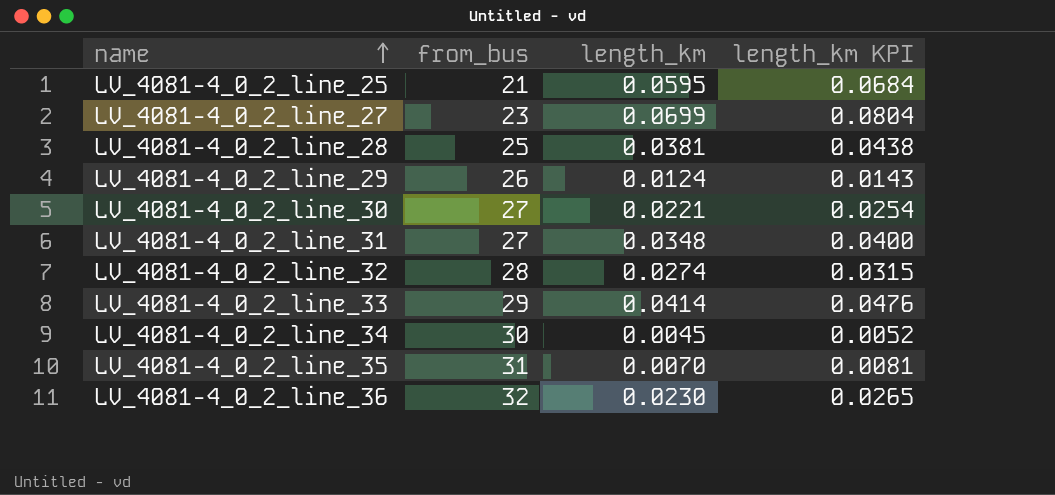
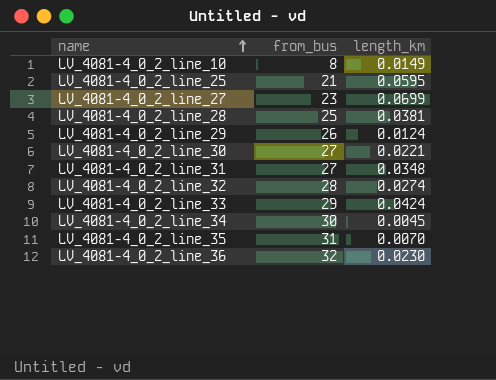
column length_km KPI | formula: [length_km] * 1.15 -> none
row LV_4081-4_0_2_line_10: none -> 8 | 0.0149
LV_4081-4_0_2_line_33 | length_km: 0.0414 -> 0.0424

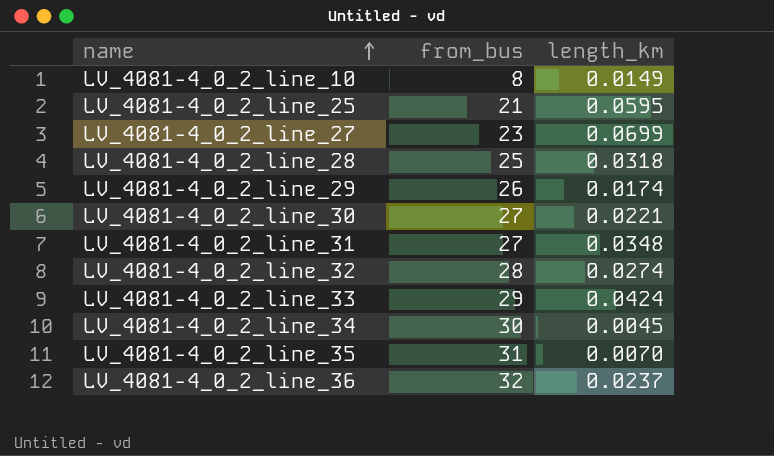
LV_4081-4_0_2_line_28 | length_km: 0.0381 -> 0.0318
LV_4081-4_0_2_line_29 | length_km: 0.0124 -> 0.0174
LV_4081-4_0_2_line_36 | length_km: 0.0230 -> 0.0237

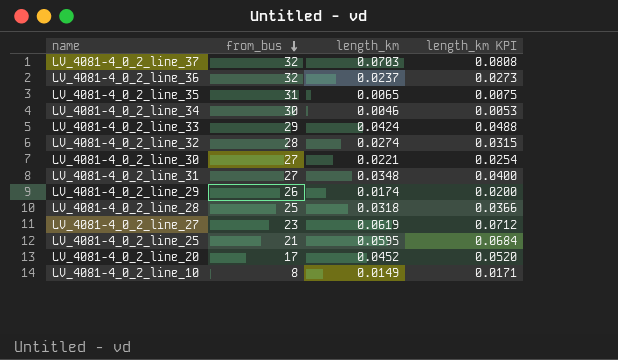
row order: name ascending -> from_bus descending
column length_km KPI | formula: none -> [length_km] * 1.15
row LV_4081-4_0_2_line_37: none -> 32 | 0.0703 | 0.0808
LV_4081-4_0_2_line_35 | length_km: 0.0070 -> 0.0065
LV_4081-4_0_2_line_34 | length_km: 0.0045 -> 0.0046
LV_4081-4_0_2_line_27 | length_km: 0.0699 -> 0.0619
row LV_4081-4_0_2_line_20: none -> 17 | 0.0452 | 0.0520

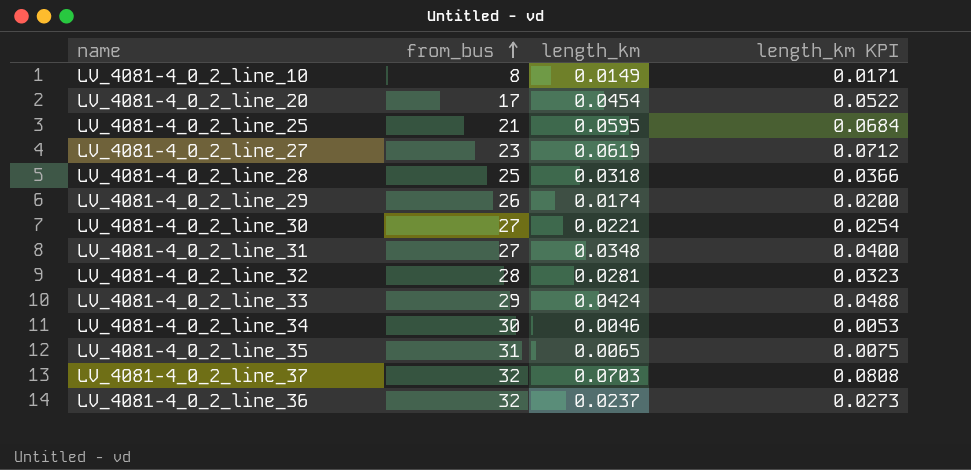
row order: from_bus descending -> from_bus ascending
LV_4081-4_0_2_line_20 | length_km: 0.0452 -> 0.0454
LV_4081-4_0_2_line_20 | length_km KPI: 0.0520 -> 0.0522
LV_4081-4_0_2_line_32 | length_km: 0.0274 -> 0.0281
LV_4081-4_0_2_line_32 | length_km KPI: 0.0315 -> 0.0323

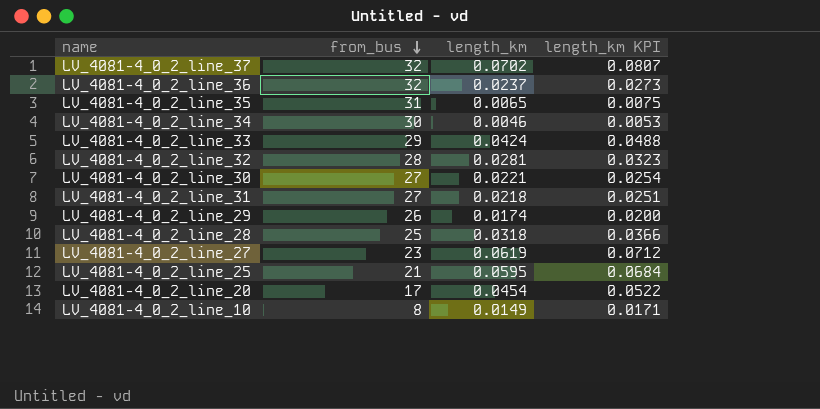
row order: from_bus ascending -> from_bus descending
LV_4081-4_0_2_line_37 | length_km: 0.0703 -> 0.0702
LV_4081-4_0_2_line_37 | length_km KPI: 0.0808 -> 0.0807
LV_4081-4_0_2_line_31 | length_km: 0.0348 -> 0.0218
LV_4081-4_0_2_line_31 | length_km KPI: 0.0400 -> 0.0251

